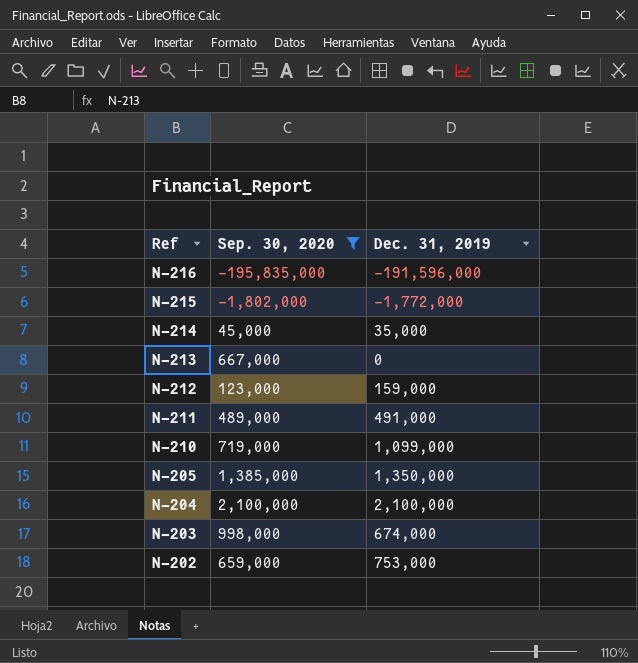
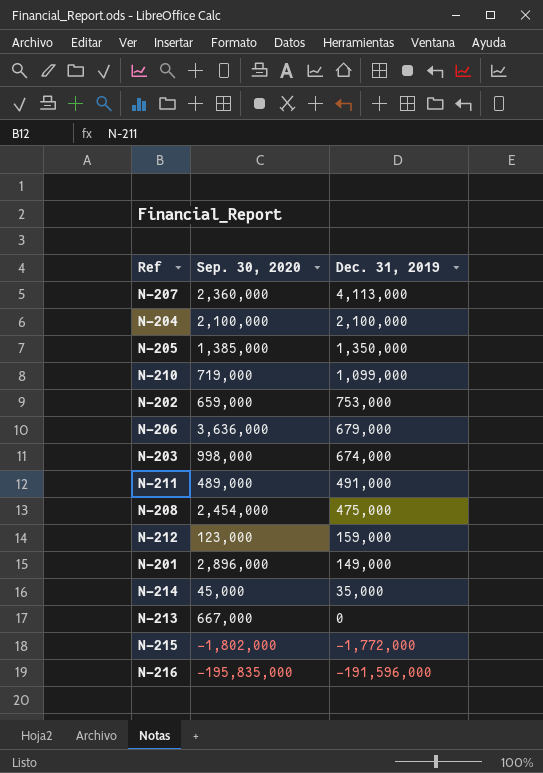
filter: Sep. 30, 2020 <= 2,100,000 -> none
row order: Ref descending -> Dec. 31, 2019 descending

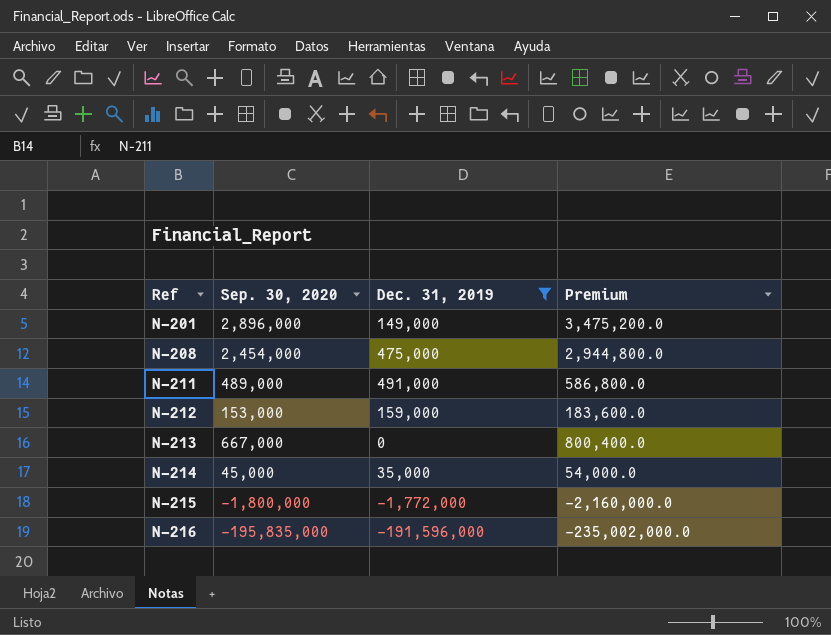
filter: none -> Dec. 31, 2019 <= 491,000
row order: Dec. 31, 2019 descending -> Ref ascending
column Premium | formula: none -> [Sep. 30, 2020] * 1.2
N-212 | Sep. 30, 2020: 123,000 -> 153,000
N-215 | Sep. 30, 2020: -1,802,000 -> -1,800,000

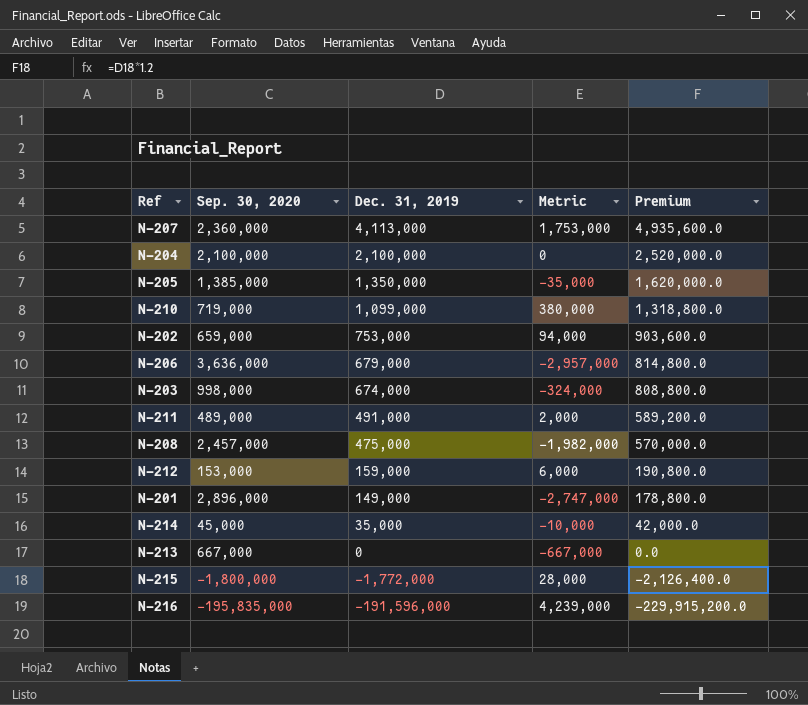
filter: Dec. 31, 2019 <= 491,000 -> none
row order: Ref ascending -> Dec. 31, 2019 descending
column Metric | formula: none -> [Dec. 31, 2019] - [Sep. 30, 2020]
column Premium | formula: [Sep. 30, 2020] * 1.2 -> [Dec. 31, 2019] * 1.2
N-208 | Sep. 30, 2020: 2,454,000 -> 2,457,000

